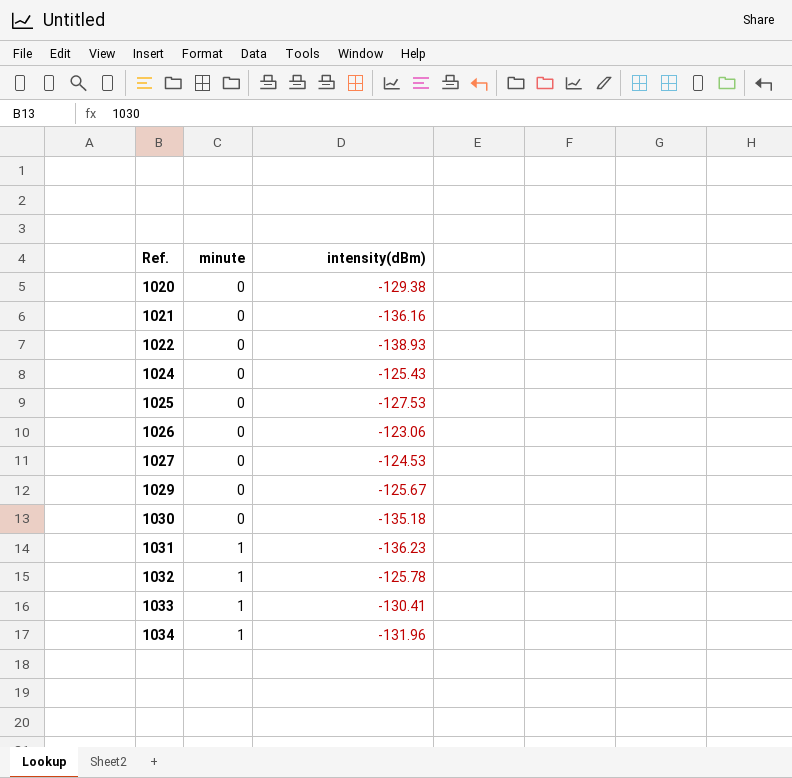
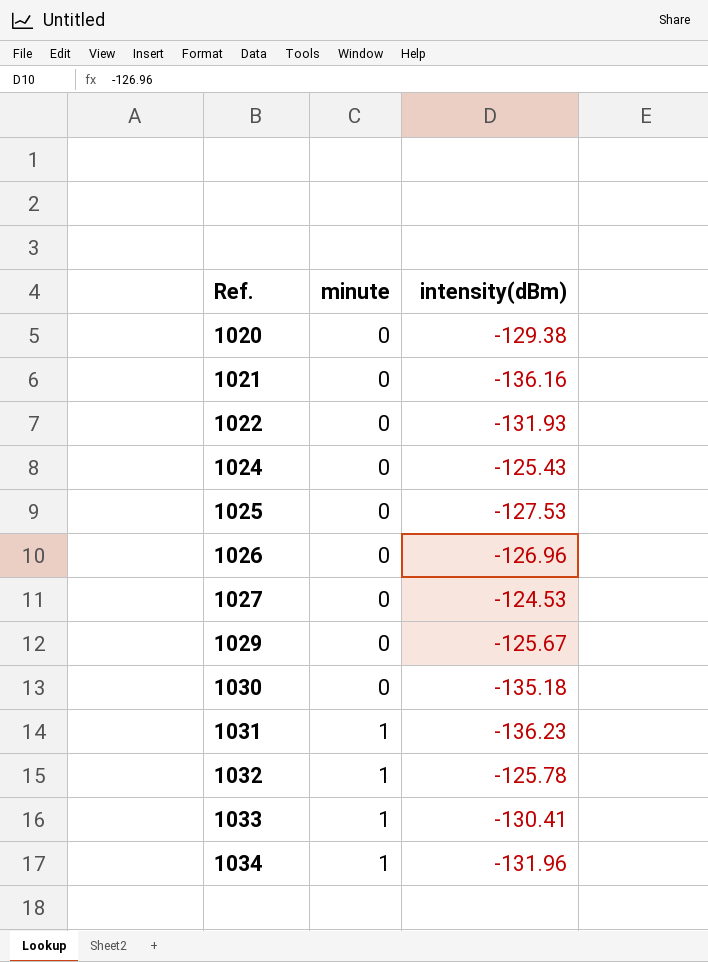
1022 | intensity(dBm): -138.93 -> -131.93
1026 | intensity(dBm): -123.06 -> -126.96

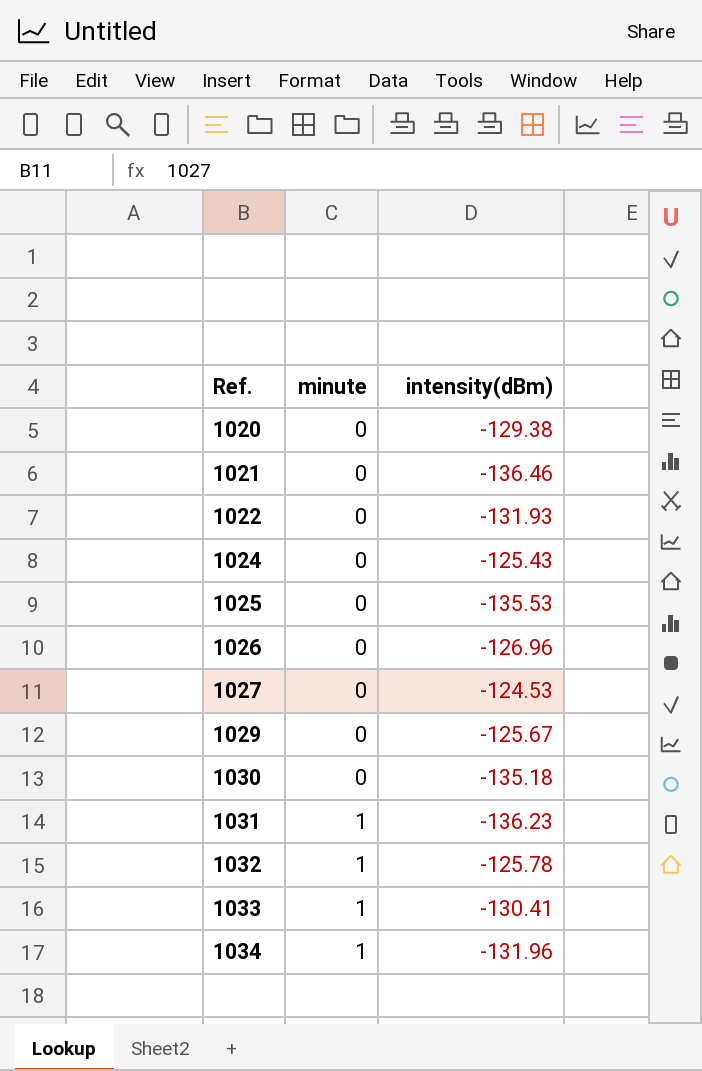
1021 | intensity(dBm): -136.16 -> -136.46
1025 | intensity(dBm): -127.53 -> -135.53

